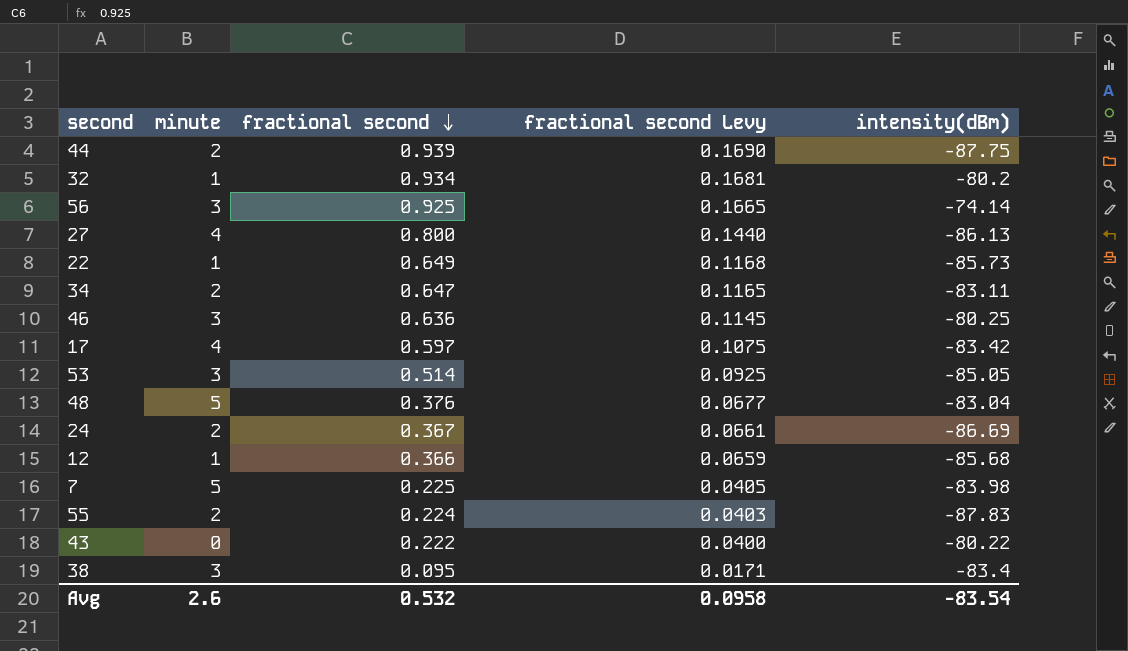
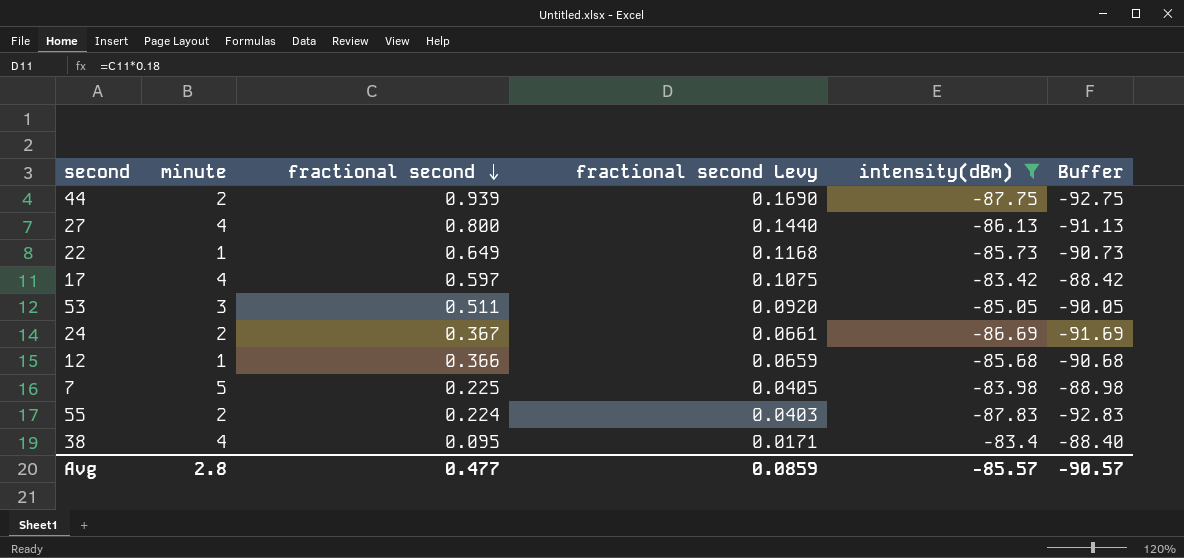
filter: none -> intensity(dBm) <= -83.4
column Buffer | formula: none -> [intensity(dBm)] - 5
53 | fractional second: 0.514 -> 0.511
53 | fractional second Levy: 0.0925 -> 0.0920
38 | minute: 3 -> 4
Avg | minute: 2.6 -> 2.8
Avg | fractional second: 0.532 -> 0.477
Avg | fractional second Levy: 0.0958 -> 0.0859
Avg | intensity(dBm): -83.54 -> -85.57

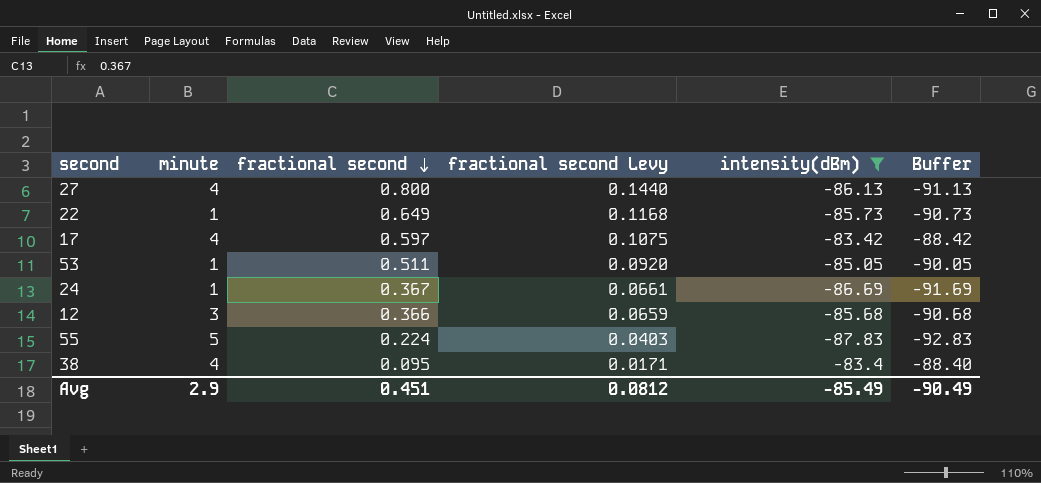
row 44: 2 | 0.939 | 0.1690 | -87.75 | -92.75 -> none
row 7: 5 | 0.225 | 0.0405 | -83.98 | -88.98 -> none
53 | minute: 3 -> 1
24 | minute: 2 -> 1
12 | minute: 1 -> 3
55 | minute: 2 -> 5
Avg | minute: 2.8 -> 2.9
Avg | fractional second: 0.477 -> 0.451
Avg | fractional second Levy: 0.0859 -> 0.0812
Avg | intensity(dBm): -85.57 -> -85.49
Avg | Buffer: -90.57 -> -90.49

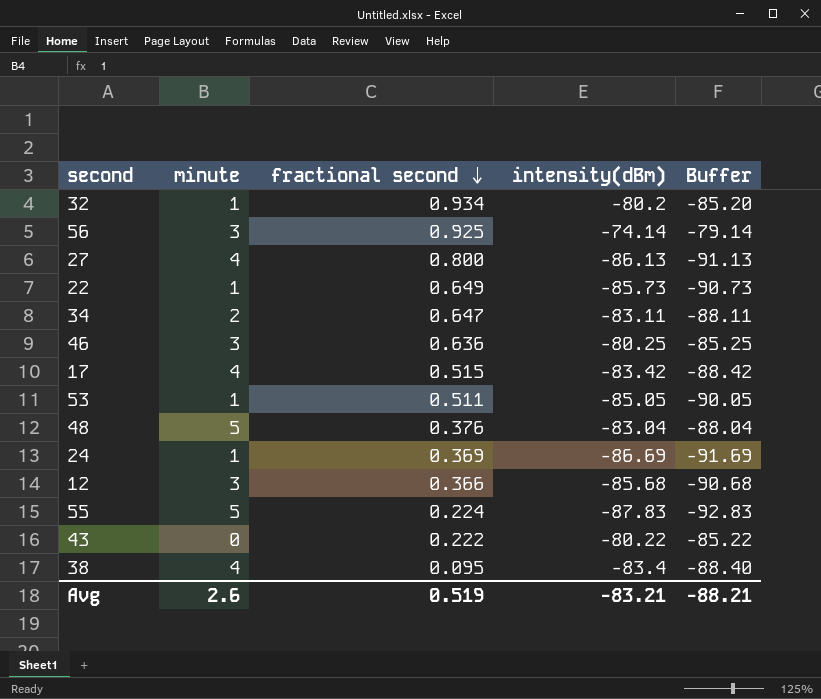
filter: intensity(dBm) <= -83.4 -> none
column fractional second Levy | formula: [fractional second] * 0.18 -> none
17 | fractional second: 0.597 -> 0.515
24 | fractional second: 0.367 -> 0.369
Avg | minute: 2.9 -> 2.6
Avg | fractional second: 0.451 -> 0.519
Avg | intensity(dBm): -85.49 -> -83.21
Avg | Buffer: -90.49 -> -88.21

